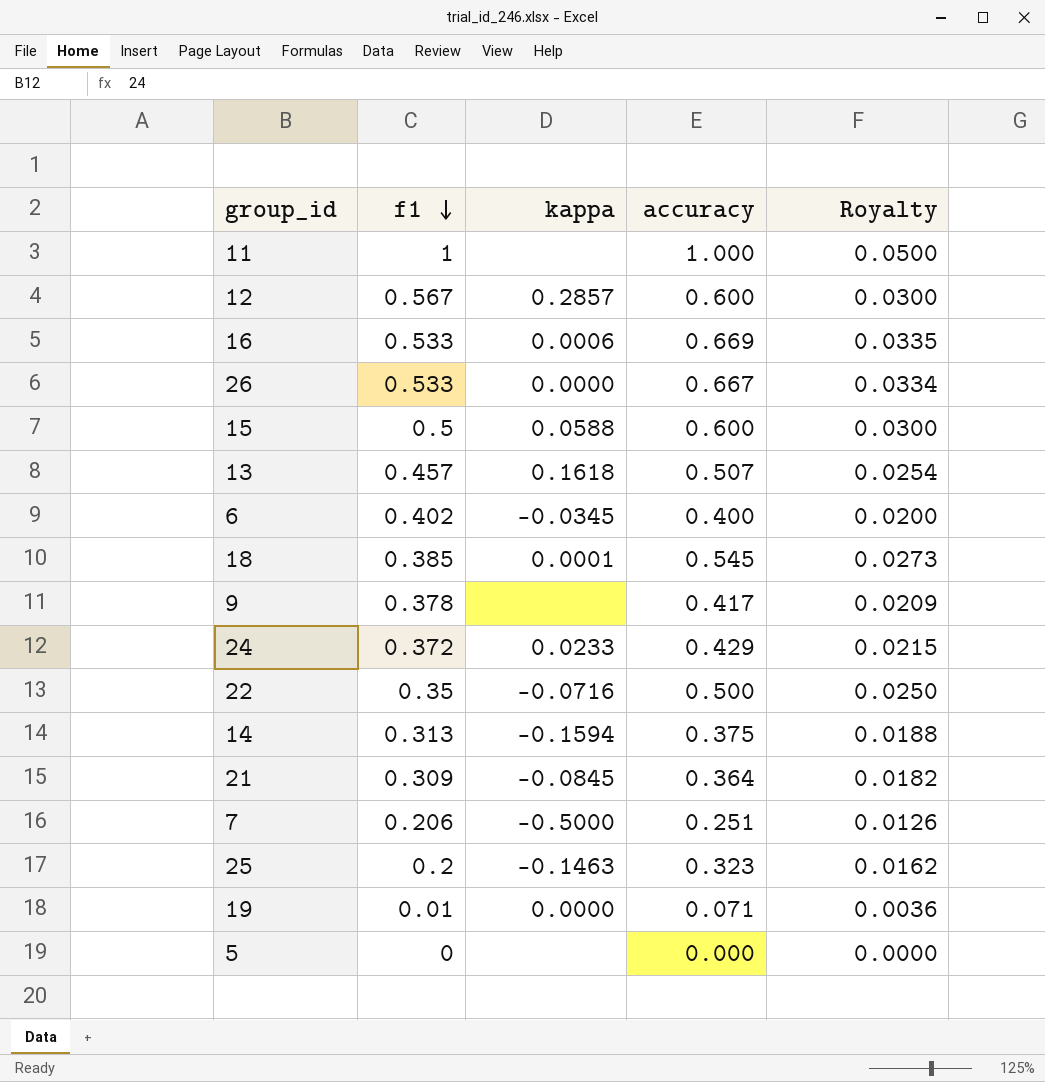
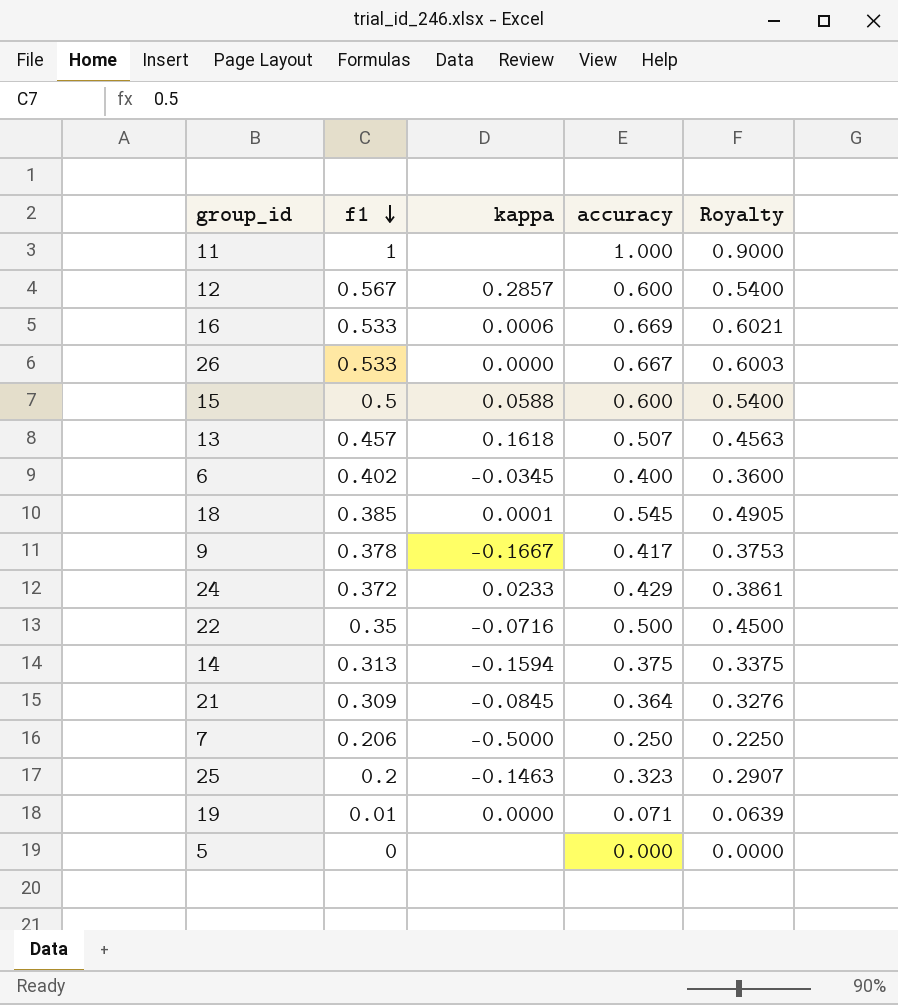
column Royalty | formula: [accuracy] * 0.05 -> [accuracy] * 0.9
9 | kappa: none -> -0.1667
7 | accuracy: 0.251 -> 0.250

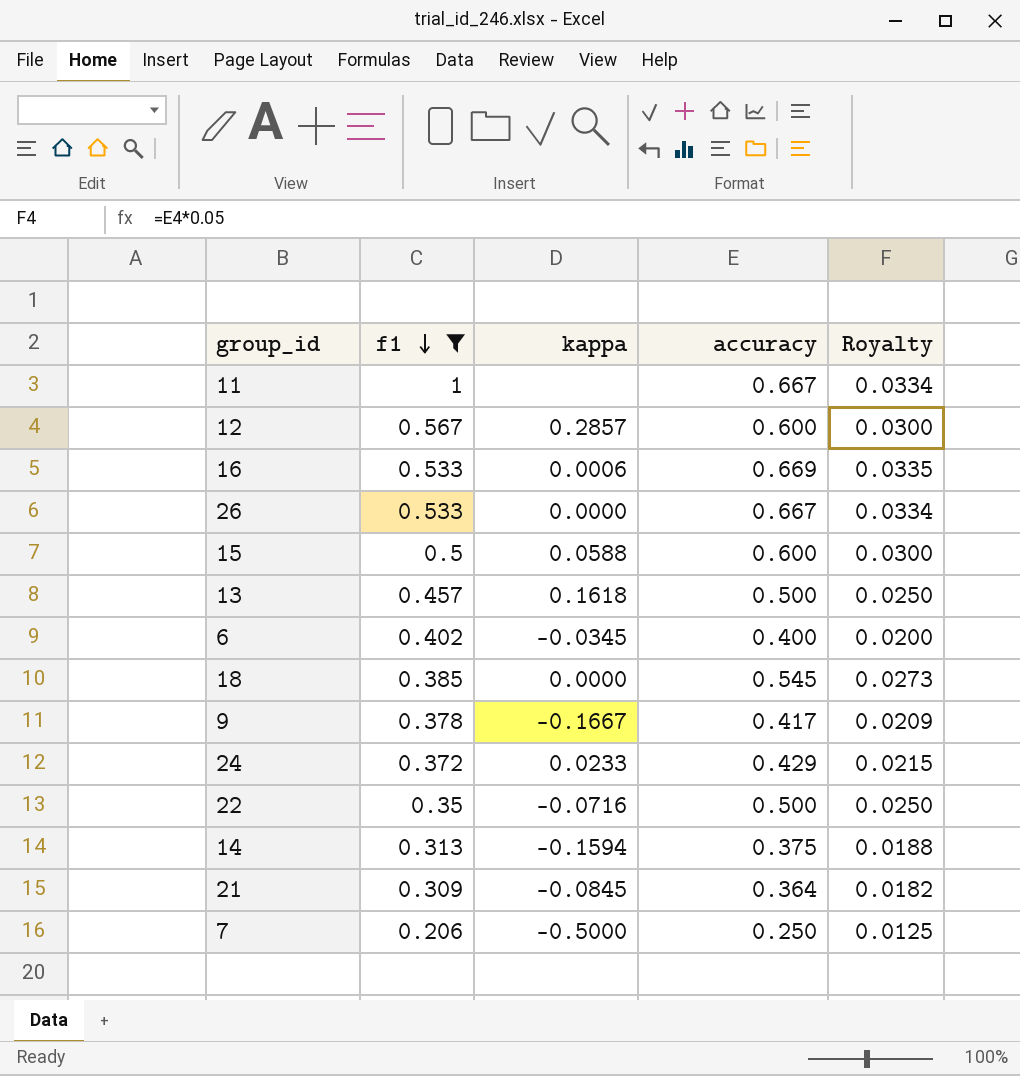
filter: none -> f1 >= 0.206
column Royalty | formula: [accuracy] * 0.9 -> [accuracy] * 0.05
11 | accuracy: 1.000 -> 0.667
13 | accuracy: 0.507 -> 0.500
18 | kappa: 0.0001 -> 0.0000

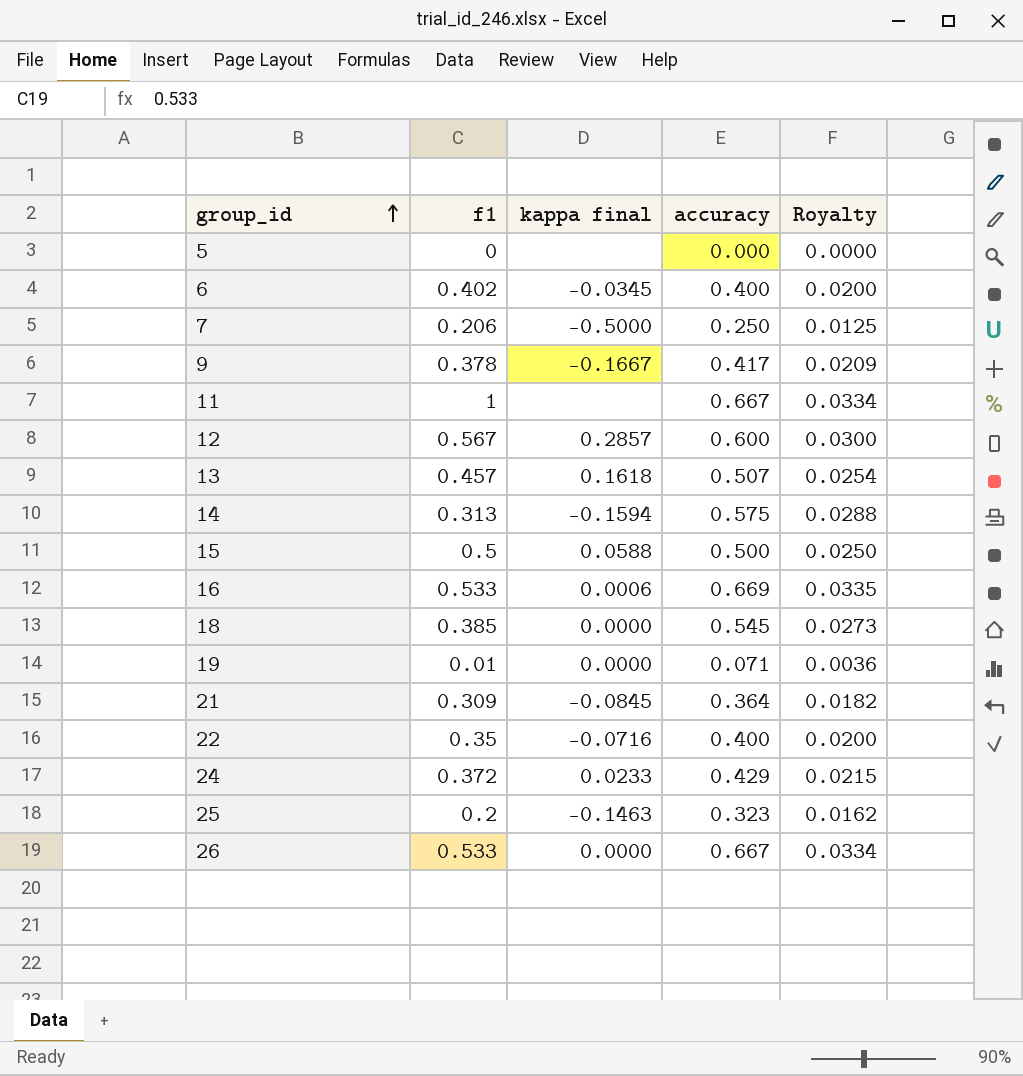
filter: f1 >= 0.206 -> none
row order: f1 descending -> group_id ascending
column name: kappa -> kappa final
13 | accuracy: 0.500 -> 0.507
13 | Royalty: 0.0250 -> 0.0254
14 | accuracy: 0.375 -> 0.575
14 | Royalty: 0.0188 -> 0.0288
15 | accuracy: 0.600 -> 0.500
15 | Royalty: 0.0300 -> 0.0250
22 | accuracy: 0.500 -> 0.400
22 | Royalty: 0.0250 -> 0.0200

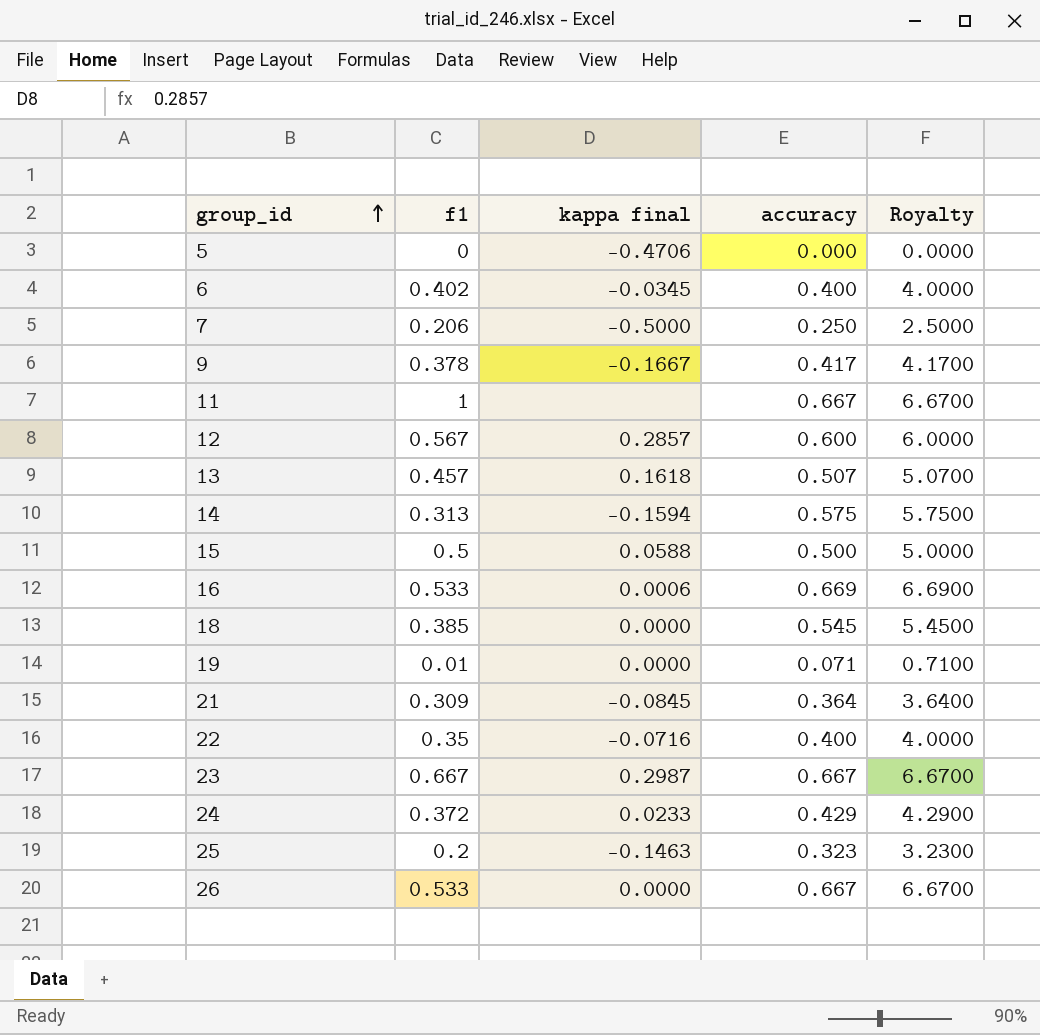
column Royalty | formula: [accuracy] * 0.05 -> [accuracy] * 10
5 | kappa final: none -> -0.4706
row 23: none -> 0.667 | 0.2987 | 0.667 | 6.6700

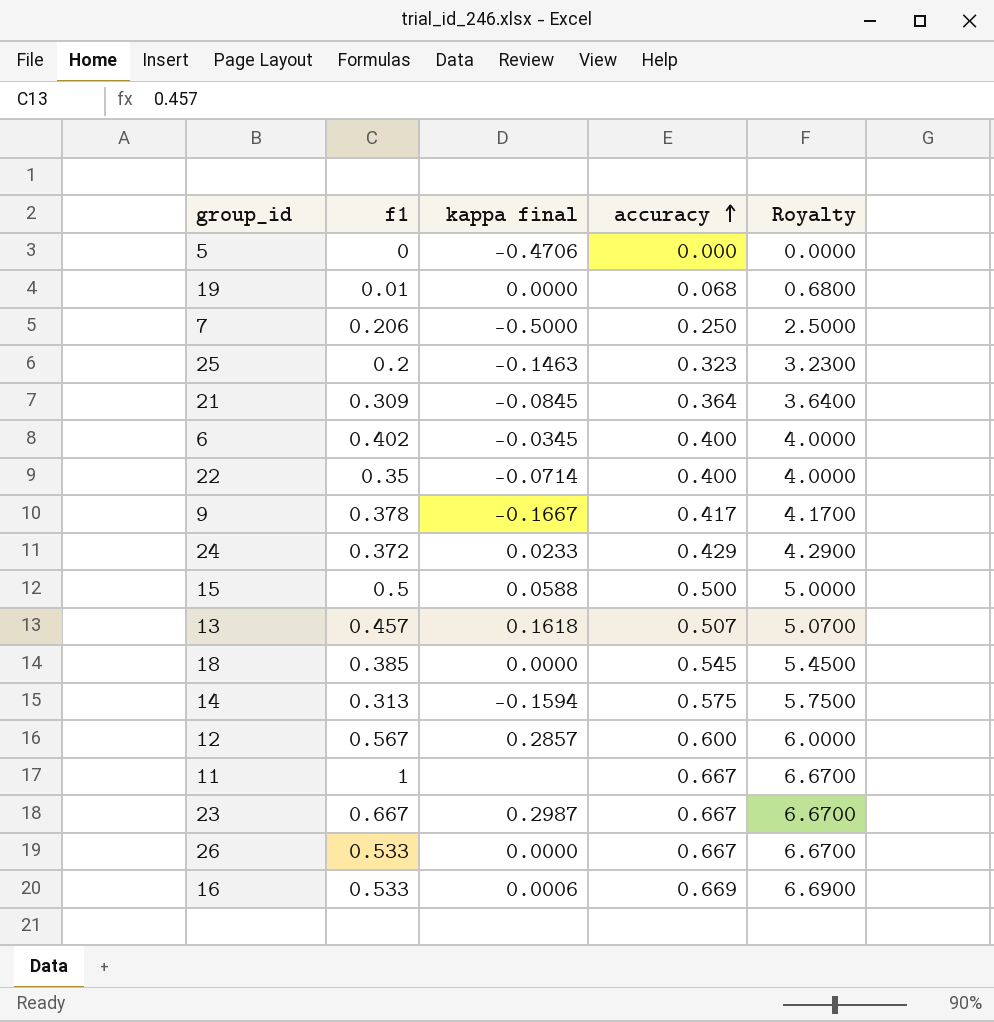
row order: group_id ascending -> accuracy ascending
19 | accuracy: 0.071 -> 0.068
19 | Royalty: 0.7100 -> 0.6800
22 | kappa final: -0.0716 -> -0.0714

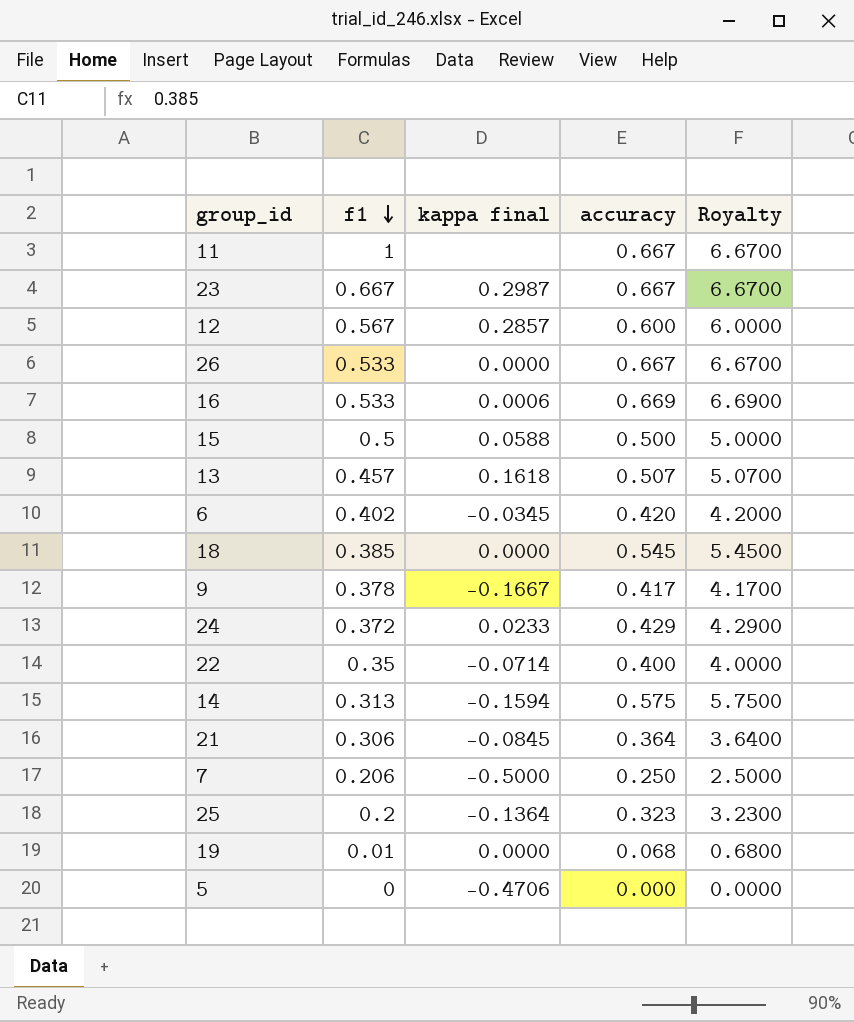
row order: accuracy ascending -> f1 descending
6 | accuracy: 0.400 -> 0.420
6 | Royalty: 4.0000 -> 4.2000
21 | f1: 0.309 -> 0.306
25 | kappa final: -0.1463 -> -0.1364

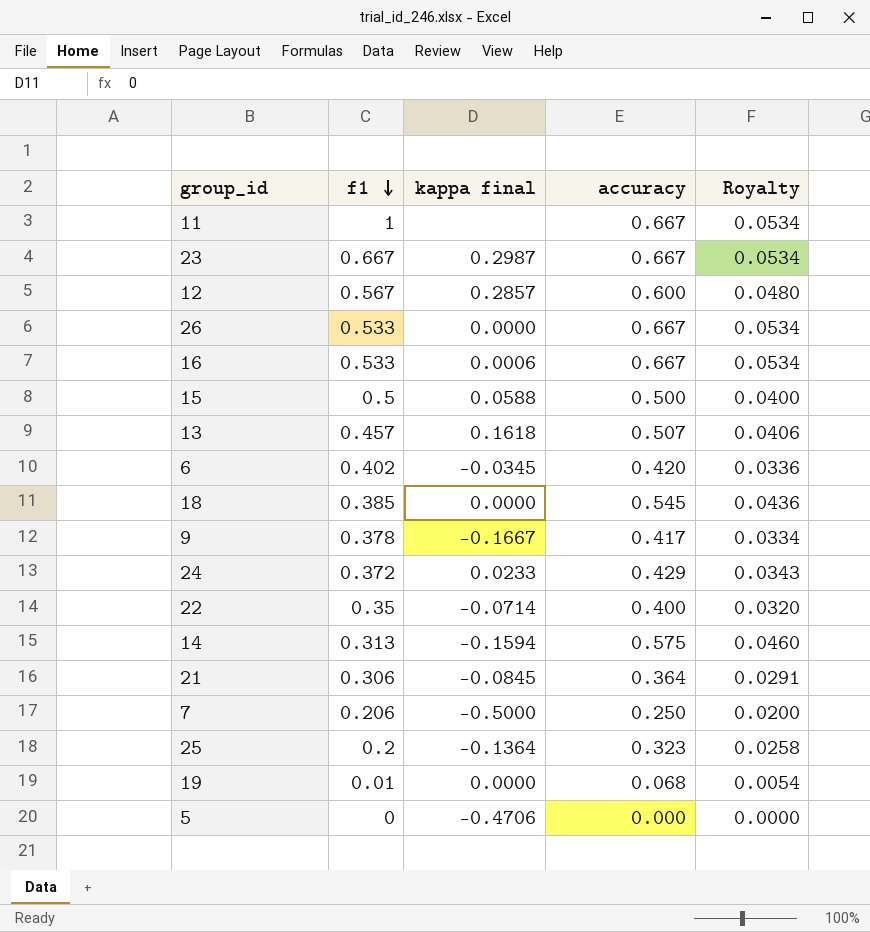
column Royalty | formula: [accuracy] * 10 -> [accuracy] * 0.08
16 | accuracy: 0.669 -> 0.667

